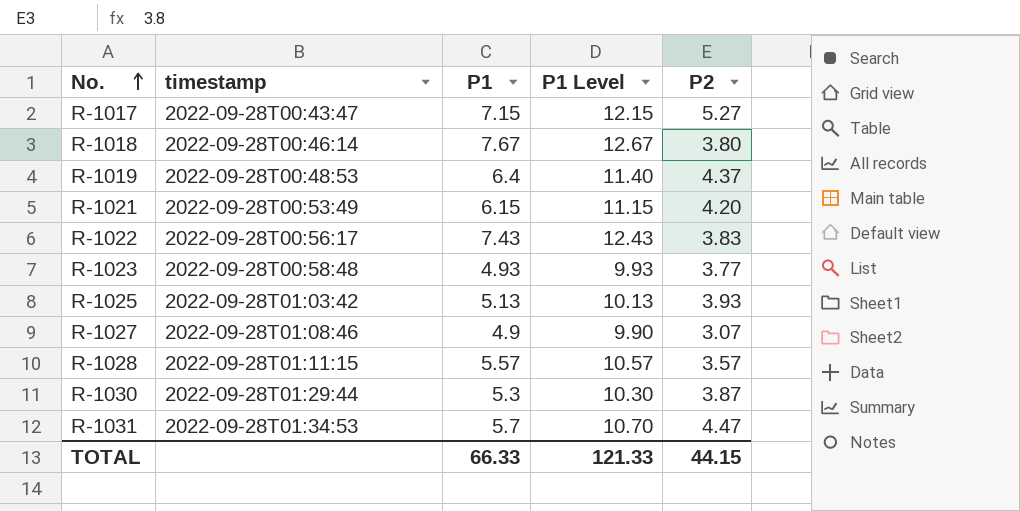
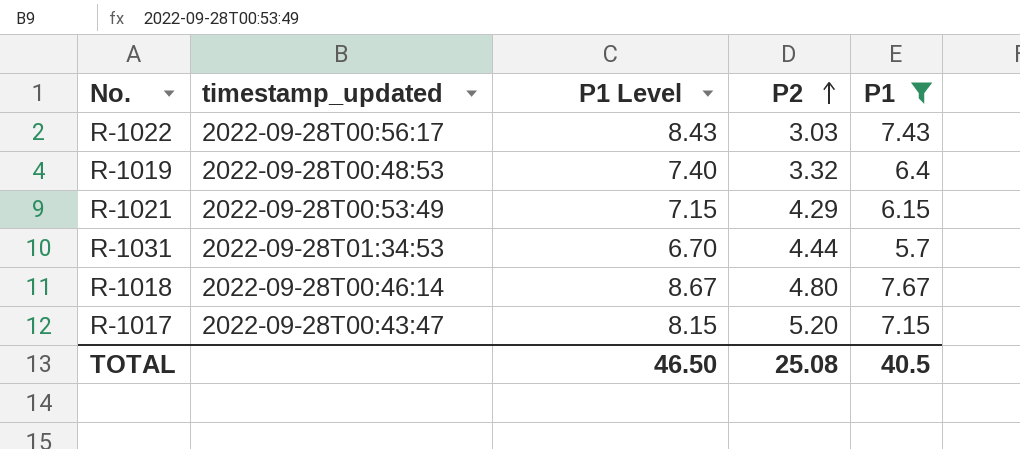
filter: none -> P1 >= 5.7
row order: No. ascending -> P2 ascending
column name: timestamp -> timestamp_updated
column P1 Level | formula: [P1] + 5 -> [P1] + 1
column P1 | position: 3 -> 5
R-1022 | P2: 3.83 -> 3.03
R-1019 | P2: 4.37 -> 3.32
R-1021 | P2: 4.20 -> 4.29
R-1031 | P2: 4.47 -> 4.44
R-1018 | P2: 3.80 -> 4.80
R-1017 | P2: 5.27 -> 5.20
TOTAL | P1 Level: 121.33 -> 46.50
TOTAL | P2: 44.15 -> 25.08
TOTAL | P1: 66.33 -> 40.5

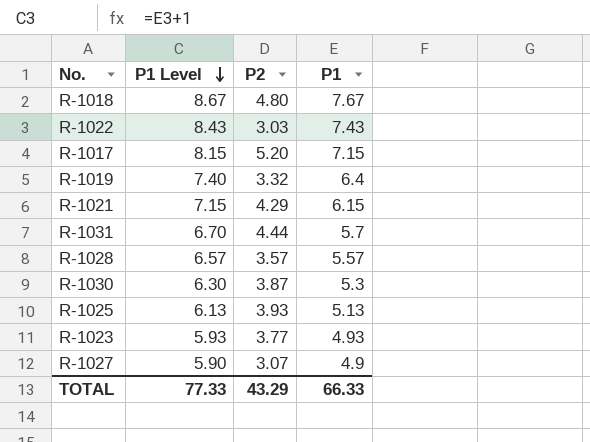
filter: P1 >= 5.7 -> none
row order: P2 ascending -> P1 Level descending
column timestamp_updated | position: 2 -> none
TOTAL | P1 Level: 46.50 -> 77.33
TOTAL | P2: 25.08 -> 43.29
TOTAL | P1: 40.5 -> 66.33

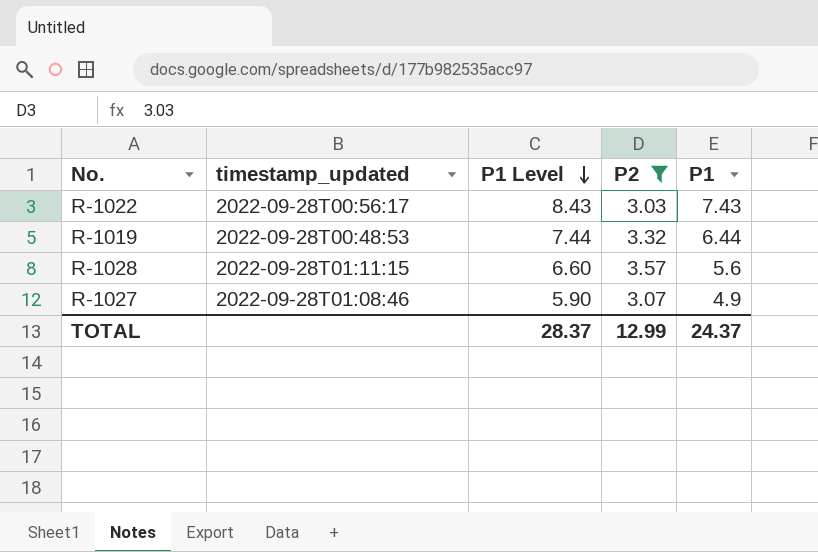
filter: none -> P2 <= 3.57
column timestamp_updated | position: none -> 2
R-1019 | P1 Level: 7.40 -> 7.44
R-1019 | P1: 6.4 -> 6.44
R-1028 | P1 Level: 6.57 -> 6.60
R-1028 | P1: 5.57 -> 5.6
TOTAL | P1 Level: 77.33 -> 28.37
TOTAL | P2: 43.29 -> 12.99
TOTAL | P1: 66.33 -> 24.37

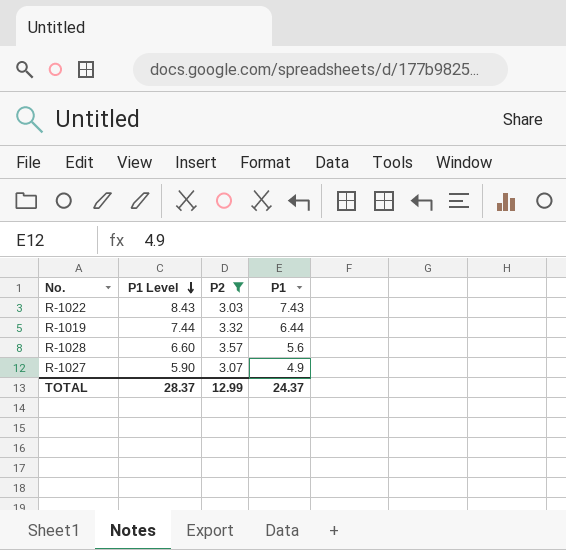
column timestamp_updated | position: 2 -> none

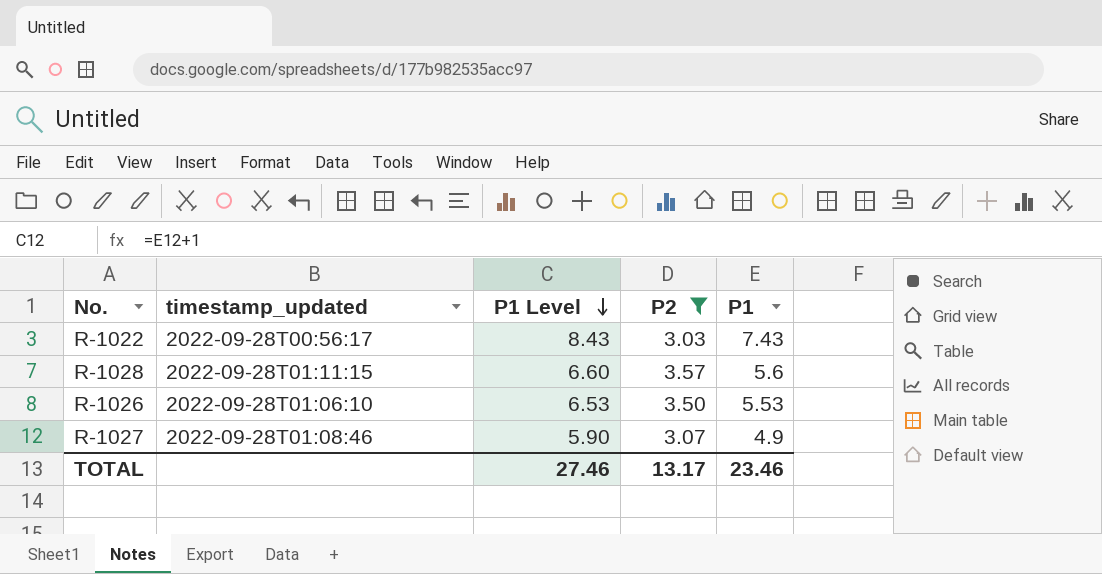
column timestamp_updated | position: none -> 2
row R-1019: 7.44 | 3.32 | 6.44 -> none
row R-1026: none -> 2022-09-28T01:06:10 | 6.53 | 3.50 | 5.53
TOTAL | P1 Level: 28.37 -> 27.46
TOTAL | P2: 12.99 -> 13.17
TOTAL | P1: 24.37 -> 23.46

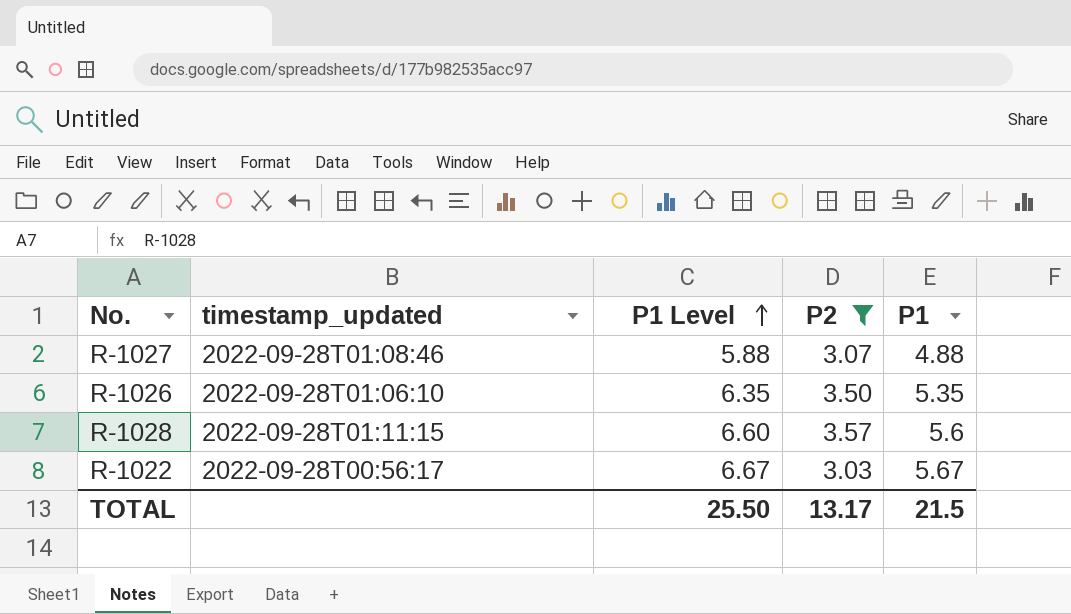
row order: P1 Level descending -> P1 Level ascending
R-1027 | P1 Level: 5.90 -> 5.88
R-1027 | P1: 4.9 -> 4.88
R-1026 | P1 Level: 6.53 -> 6.35
R-1026 | P1: 5.53 -> 5.35
R-1022 | P1 Level: 8.43 -> 6.67
R-1022 | P1: 7.43 -> 5.67
TOTAL | P1 Level: 27.46 -> 25.50
TOTAL | P1: 23.46 -> 21.5

